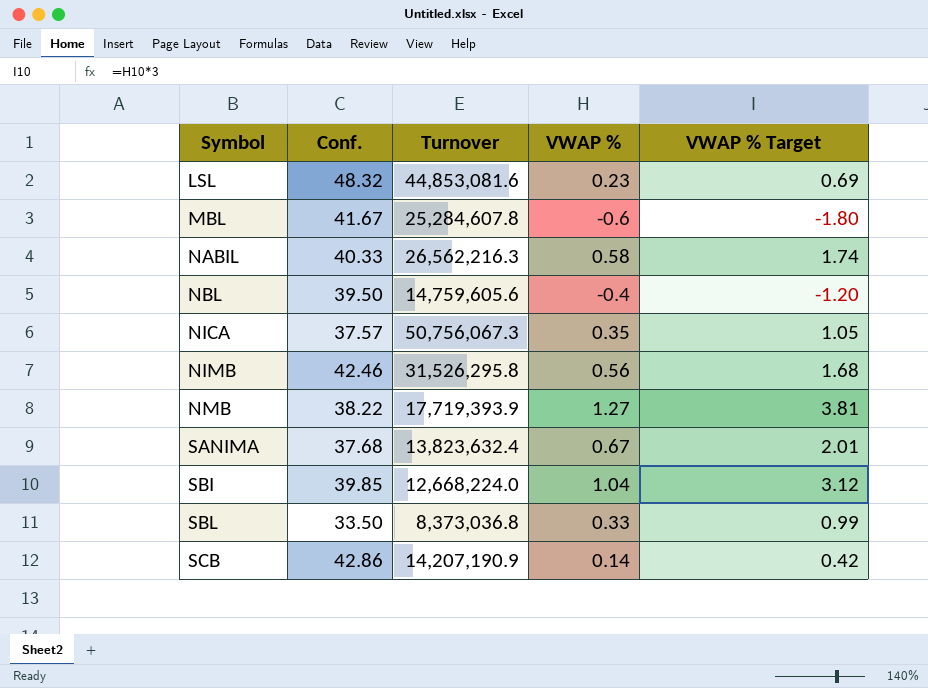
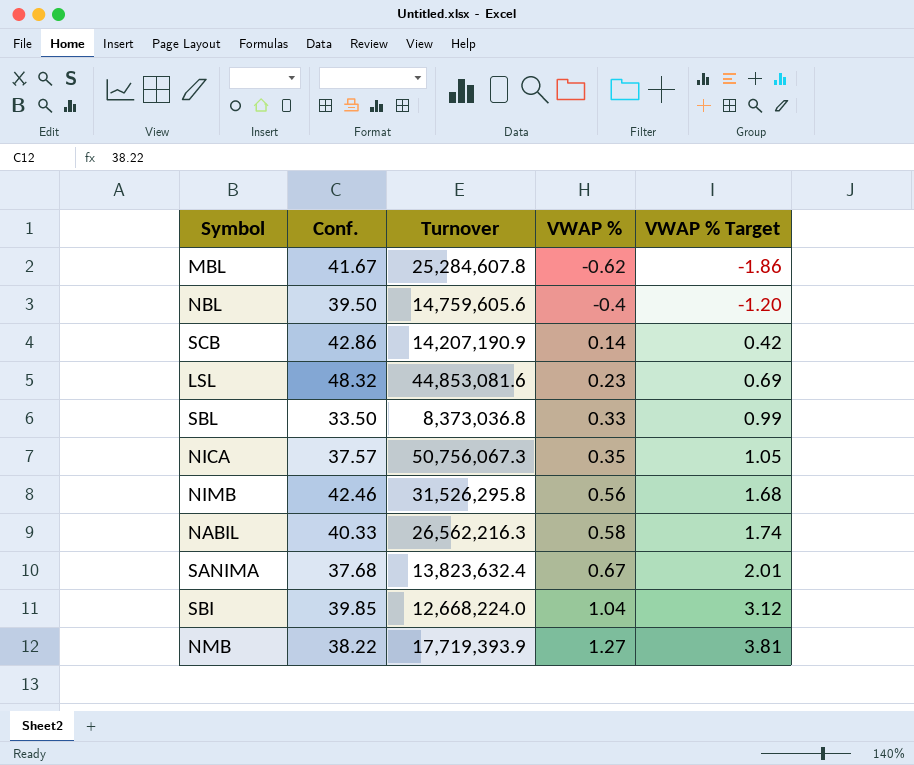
row order: Symbol ascending -> VWAP % ascending
MBL | VWAP %: -0.6 -> -0.62
MBL | VWAP % Target: -1.80 -> -1.86

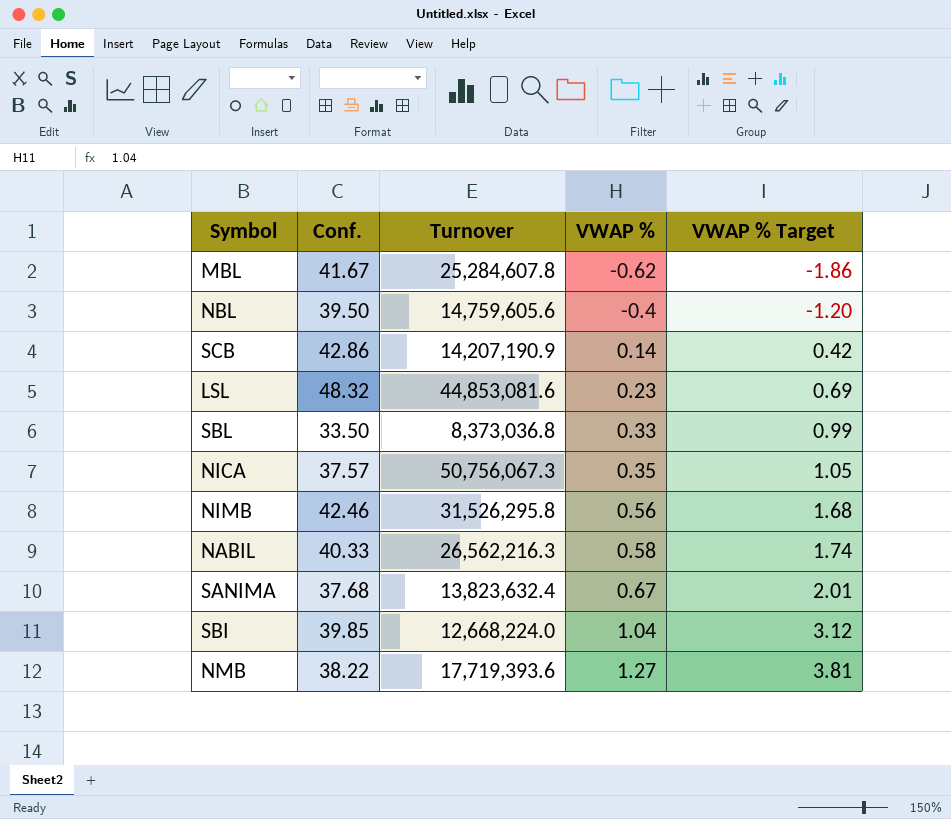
NMB | Turnover: 17,719,393.9 -> 17,719,393.6

